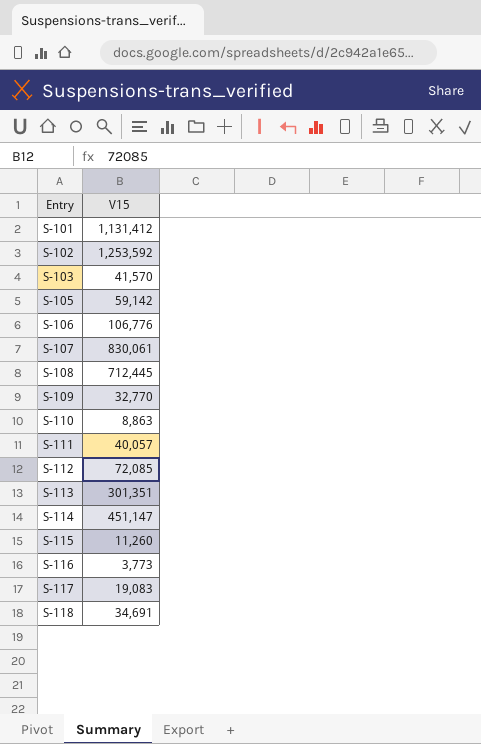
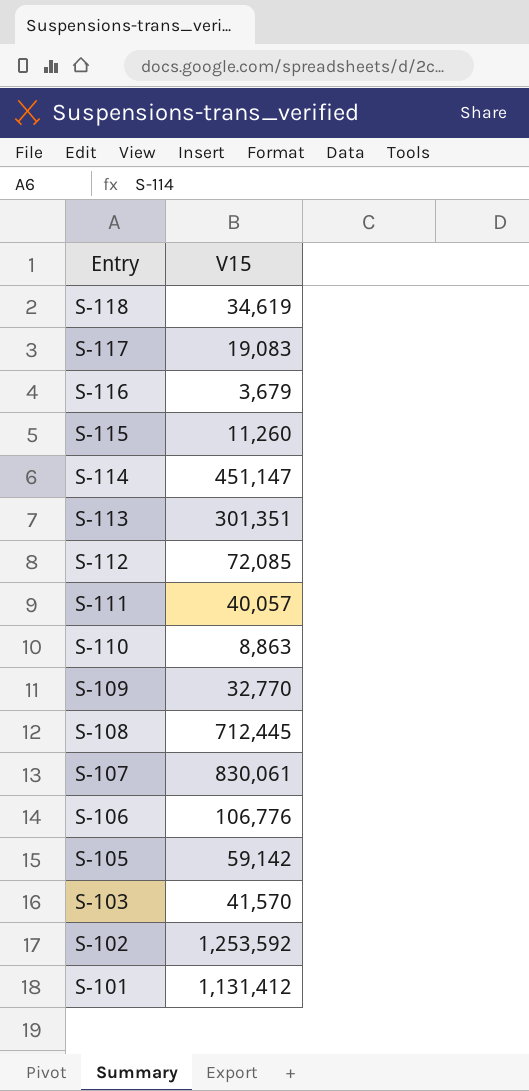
row order: Entry ascending -> Entry descending
S-118 | V15: 34,691 -> 34,619
S-116 | V15: 3,773 -> 3,679

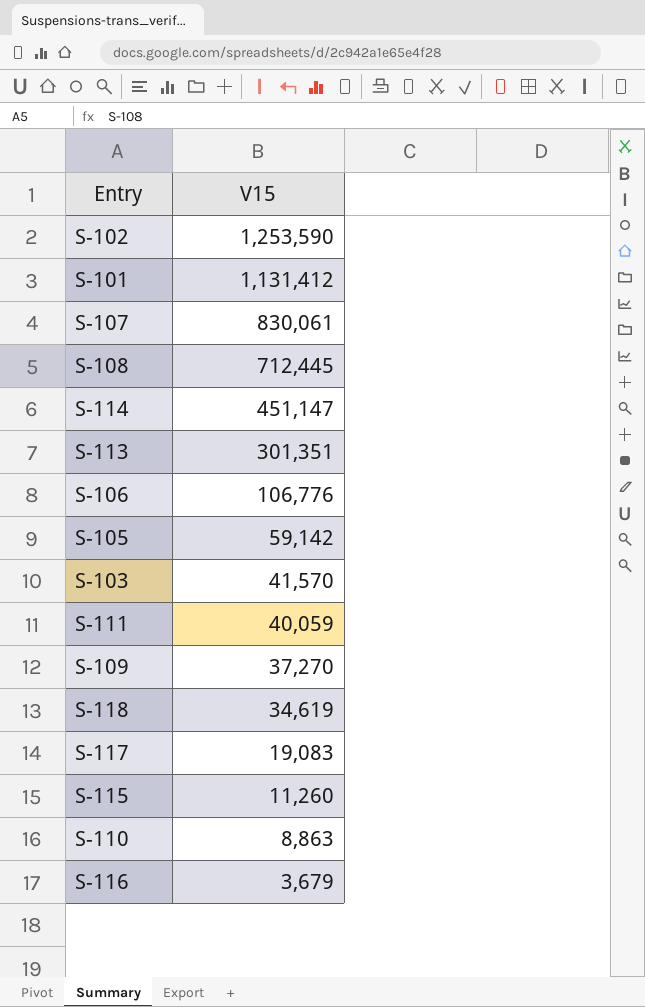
row order: Entry descending -> V15 descending
row S-112: 72,085 -> none
S-102 | V15: 1,253,592 -> 1,253,590
S-111 | V15: 40,057 -> 40,059
S-109 | V15: 32,770 -> 37,270

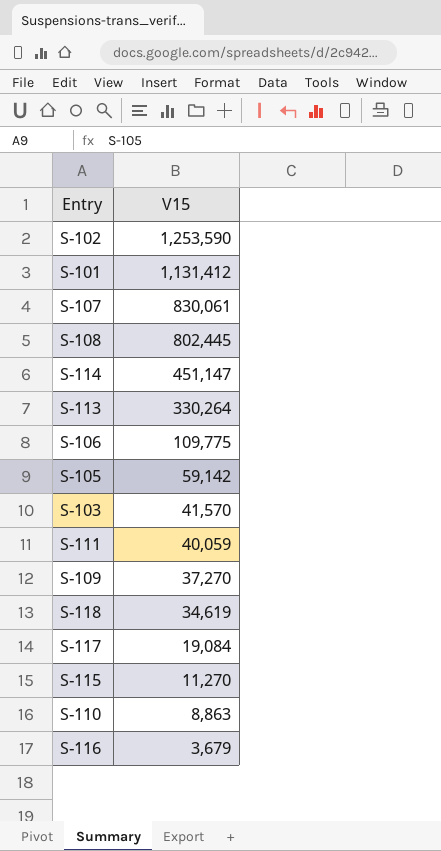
S-108 | V15: 712,445 -> 802,445
S-113 | V15: 301,351 -> 330,264
S-106 | V15: 106,776 -> 109,775
S-117 | V15: 19,083 -> 19,084
S-115 | V15: 11,260 -> 11,270

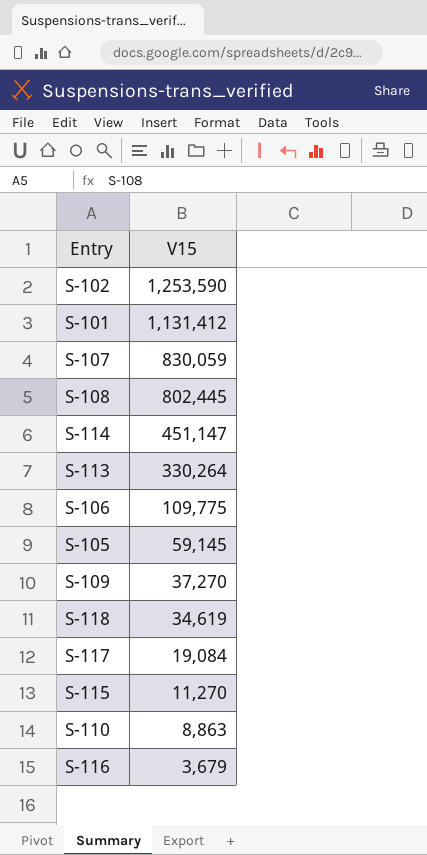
row S-103: 41,570 -> none
row S-111: 40,059 -> none
S-107 | V15: 830,061 -> 830,059
S-105 | V15: 59,142 -> 59,145

